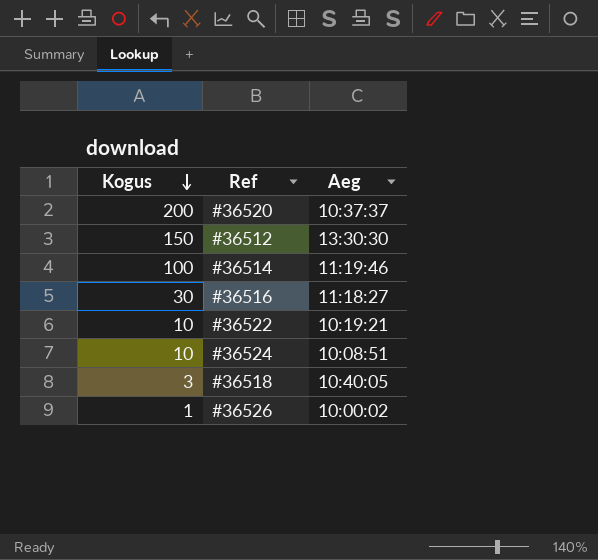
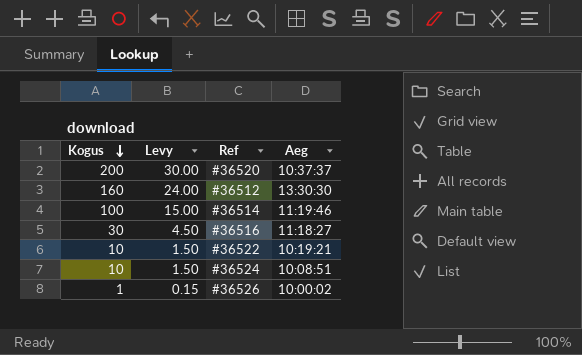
column Levy | formula: none -> [Kogus] * 0.15
row #36518: 3 | 10:40:05 -> none
#36512 | Kogus: 150 -> 160

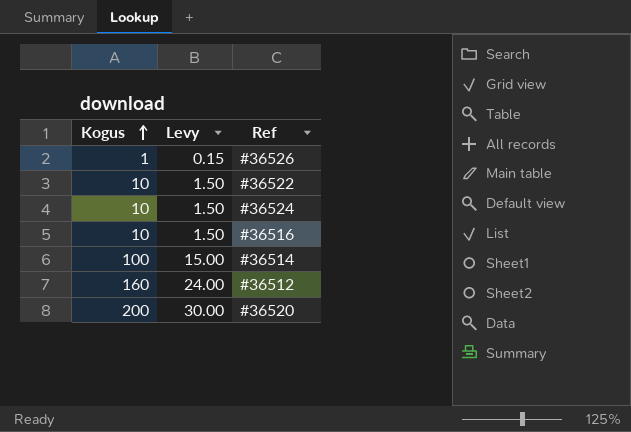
row order: Kogus descending -> Kogus ascending
column Aeg | position: 4 -> none
#36516 | Kogus: 30 -> 10
#36516 | Levy: 4.50 -> 1.50

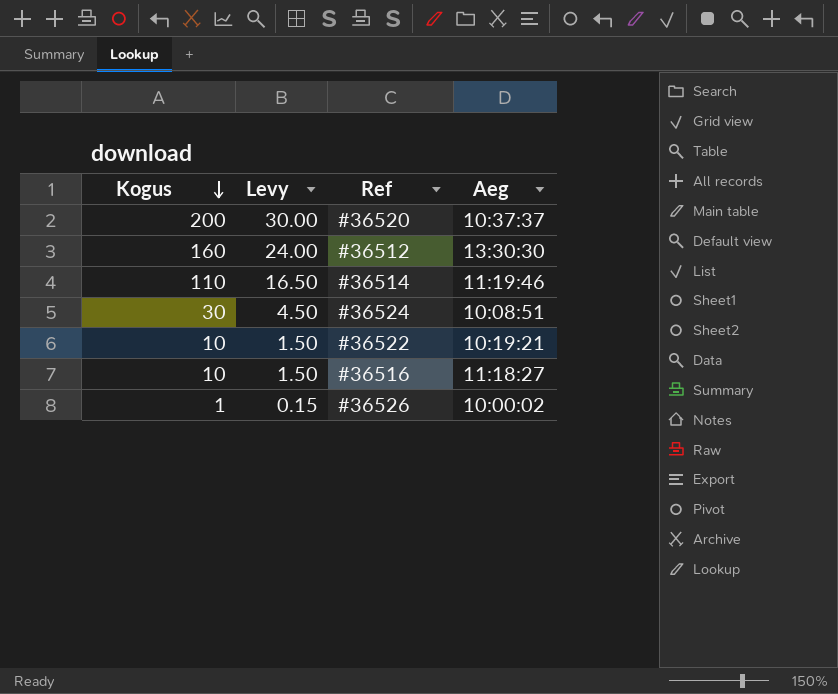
row order: Kogus ascending -> Kogus descending
column Aeg | position: none -> 4
#36514 | Kogus: 100 -> 110
#36514 | Levy: 15.00 -> 16.50
#36524 | Kogus: 10 -> 30
#36524 | Levy: 1.50 -> 4.50

